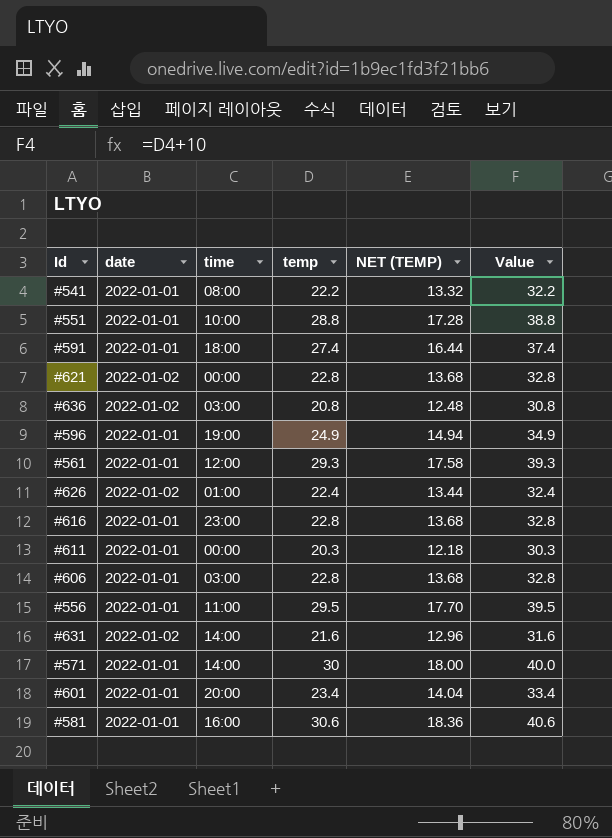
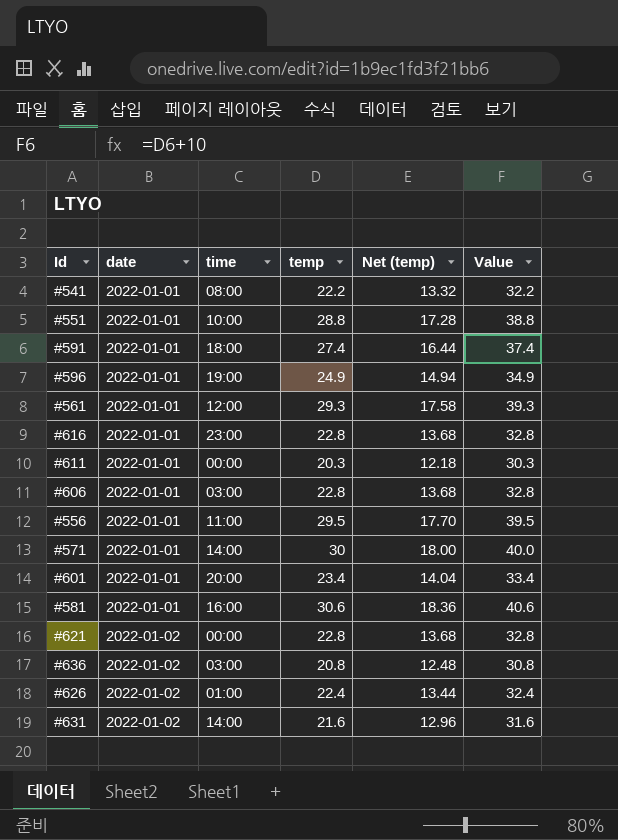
row order: none -> date ascending
column name: NET (TEMP) -> Net (temp)

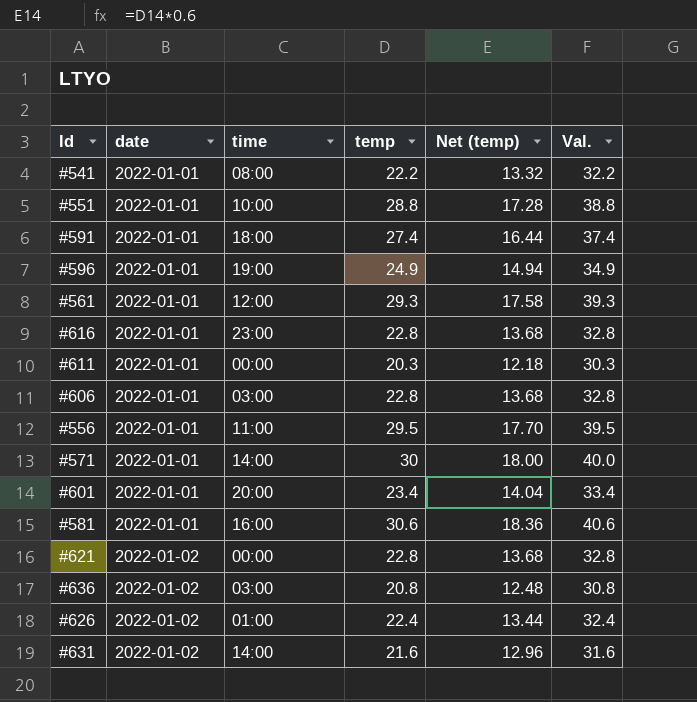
column name: Value -> Val.

